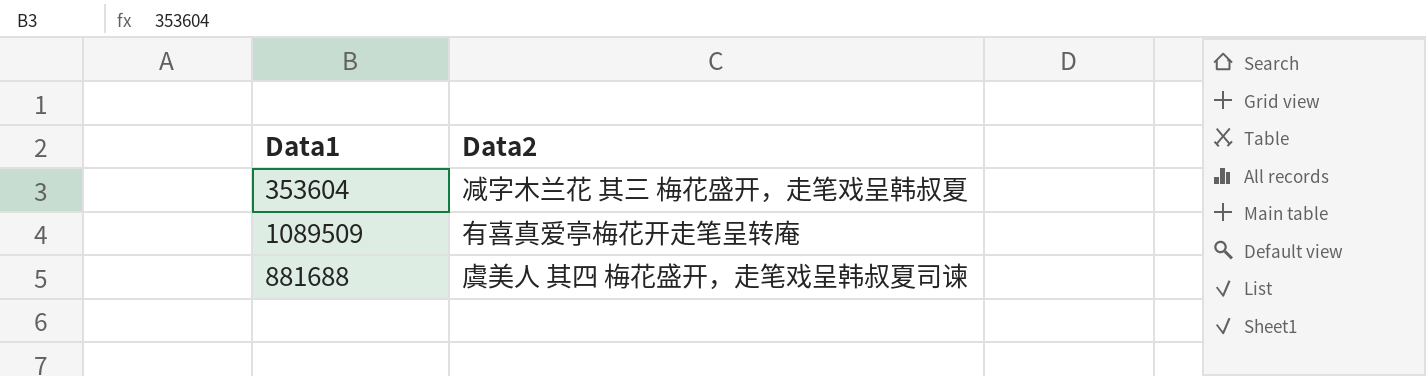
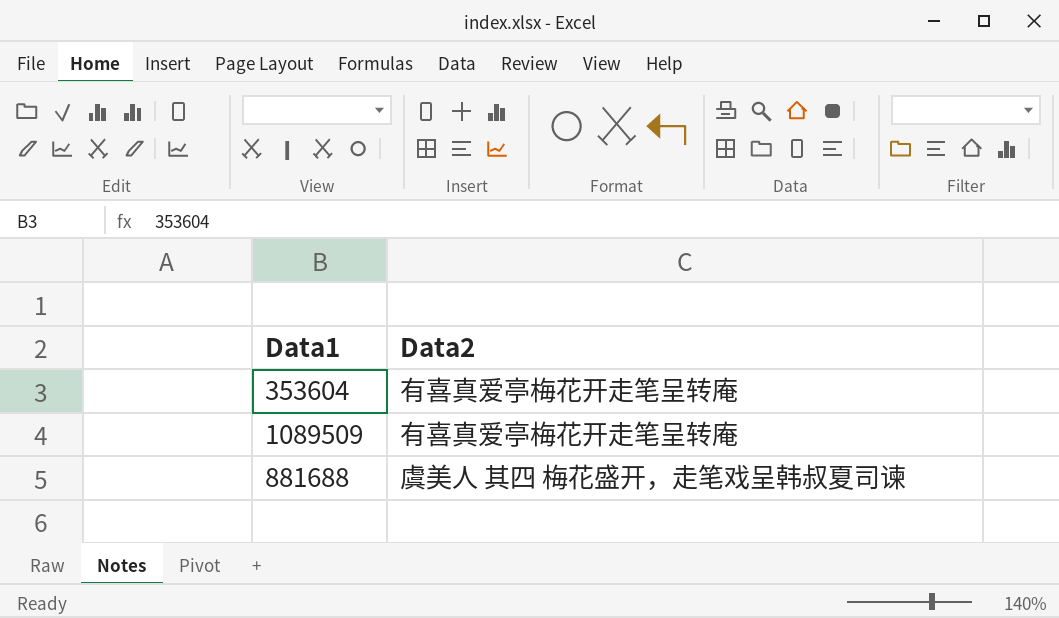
353604 | Data2: 减字木兰花 其三 梅花盛开，走笔戏呈韩叔夏 -> 有喜真爱亭梅花开走笔呈转庵

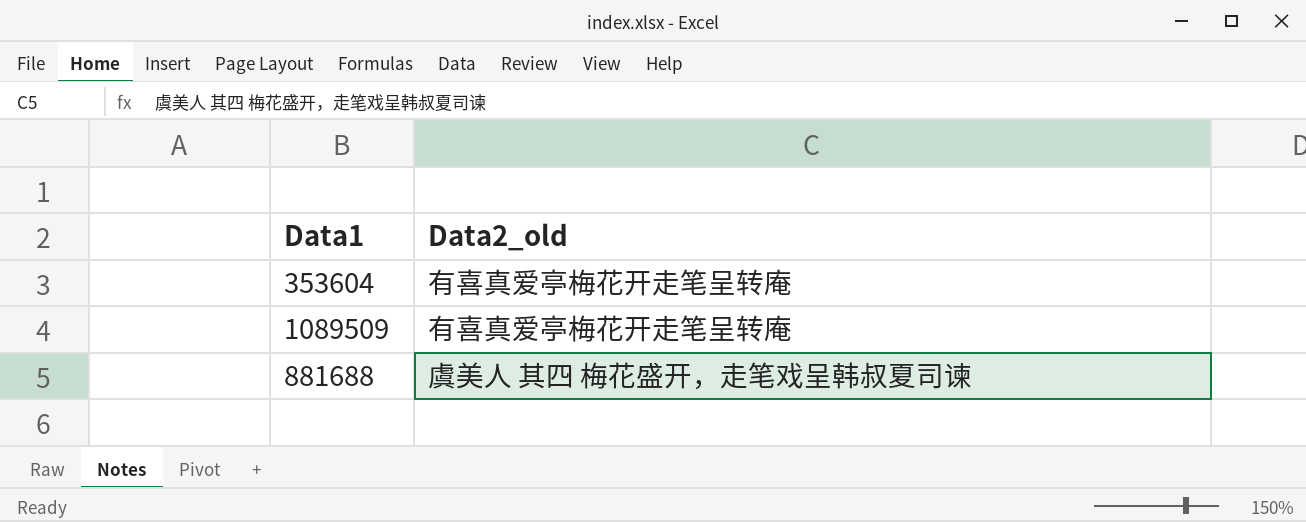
column name: Data2 -> Data2_old

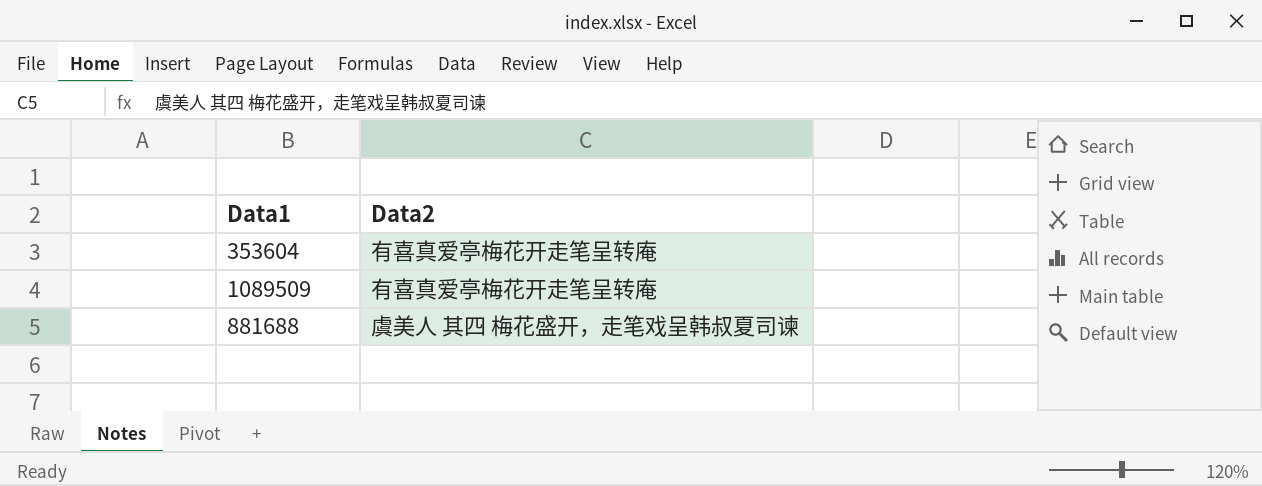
column name: Data2_old -> Data2

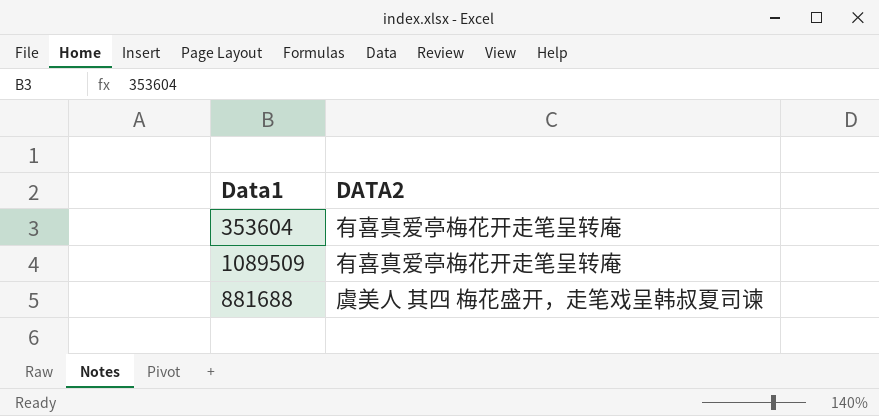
column name: Data2 -> DATA2

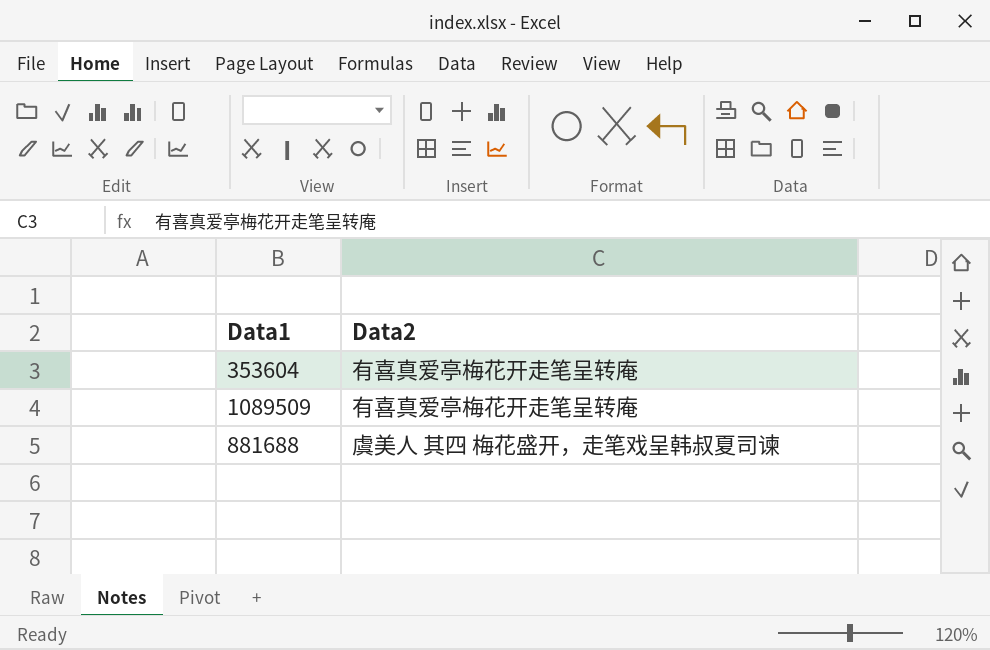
column name: DATA2 -> Data2

